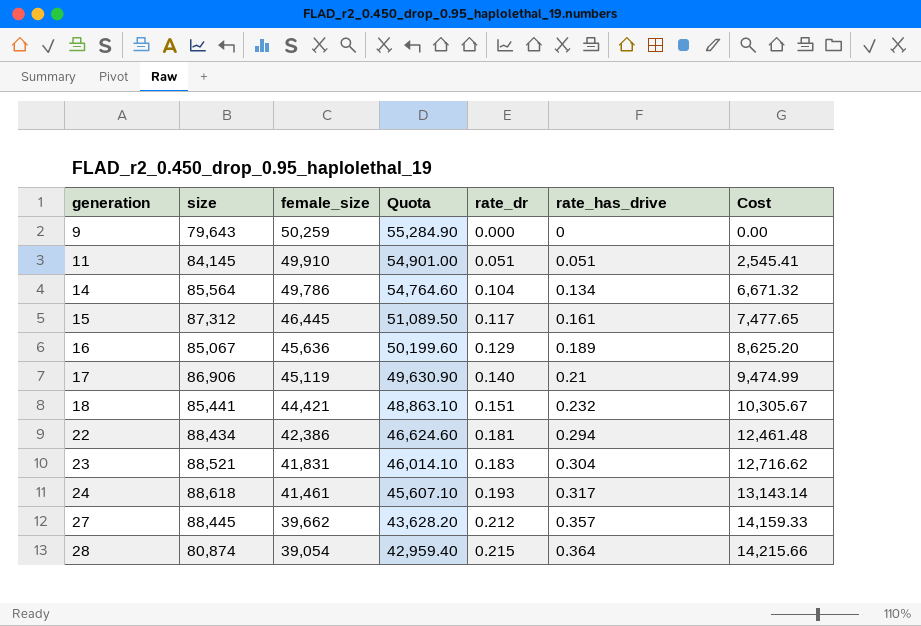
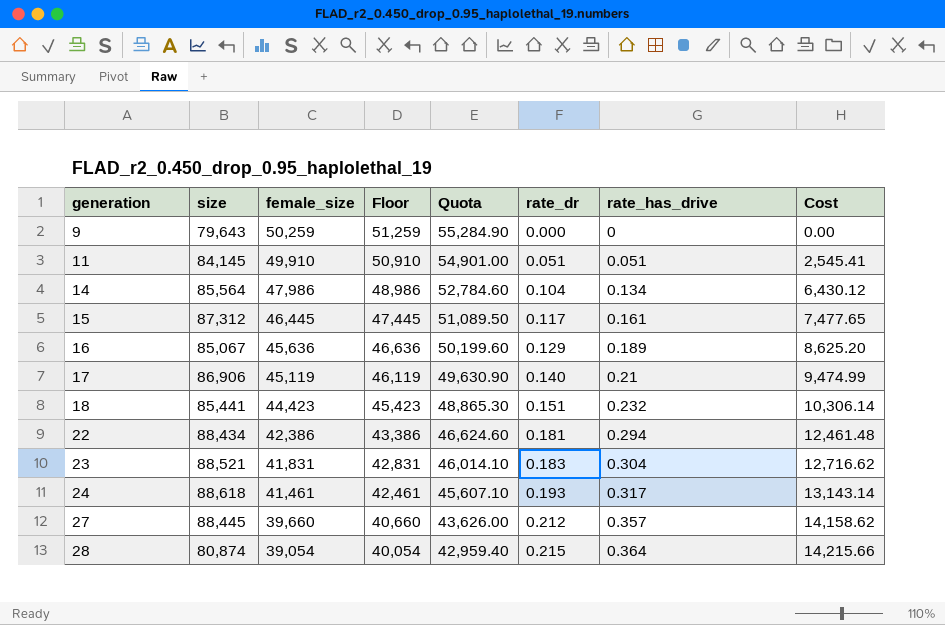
column Floor | formula: none -> [female_size] + 1000
14 | female_size: 49,786 -> 47,986
14 | Quota: 54,764.60 -> 52,784.60
14 | Cost: 6,671.32 -> 6,430.12
18 | female_size: 44,421 -> 44,423
18 | Quota: 48,863.10 -> 48,865.30
18 | Cost: 10,305.67 -> 10,306.14
27 | female_size: 39,662 -> 39,660
27 | Quota: 43,628.20 -> 43,626.00
27 | Cost: 14,159.33 -> 14,158.62

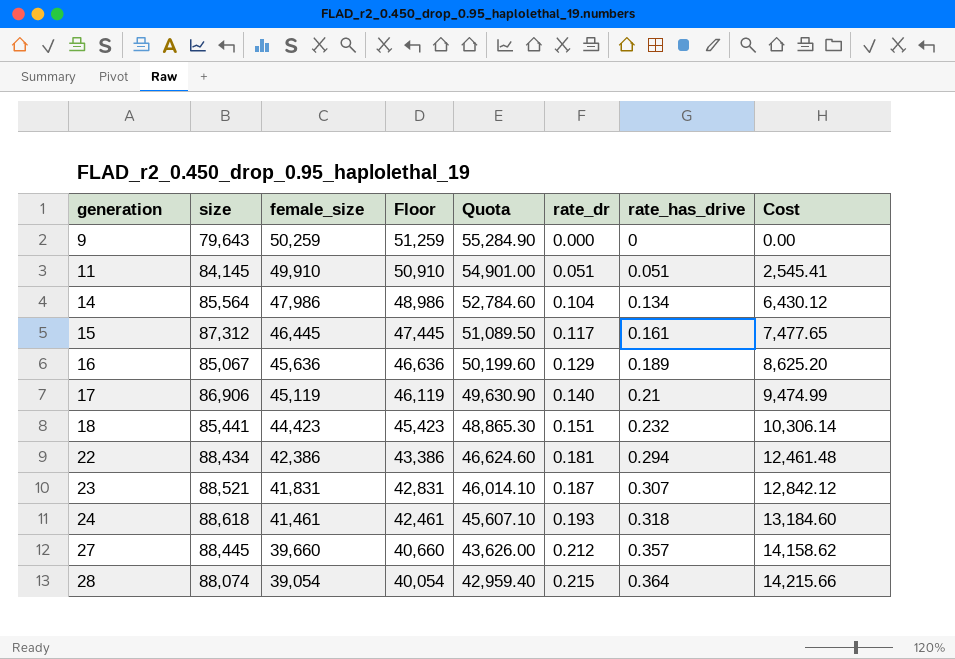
23 | rate_dr: 0.183 -> 0.187
23 | rate_has_drive: 0.304 -> 0.307
23 | Cost: 12,716.62 -> 12,842.12
24 | rate_has_drive: 0.317 -> 0.318
24 | Cost: 13,143.14 -> 13,184.60
28 | size: 80,874 -> 88,074

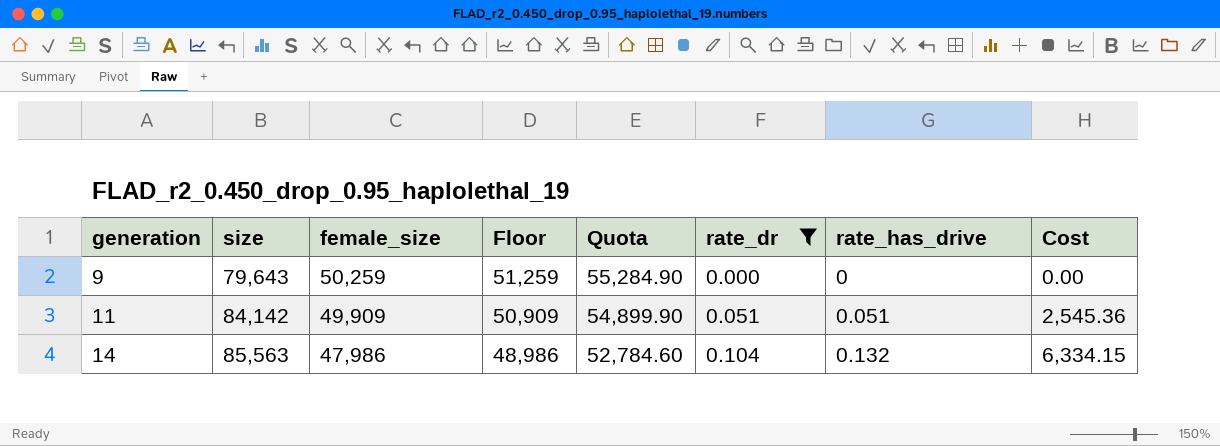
filter: none -> rate_dr <= 0.104
11 | size: 84,145 -> 84,142
11 | female_size: 49,910 -> 49,909
11 | Floor: 50,910 -> 50,909
11 | Quota: 54,901.00 -> 54,899.90
11 | Cost: 2,545.41 -> 2,545.36
14 | size: 85,564 -> 85,563
14 | rate_has_drive: 0.134 -> 0.132
14 | Cost: 6,430.12 -> 6,334.15

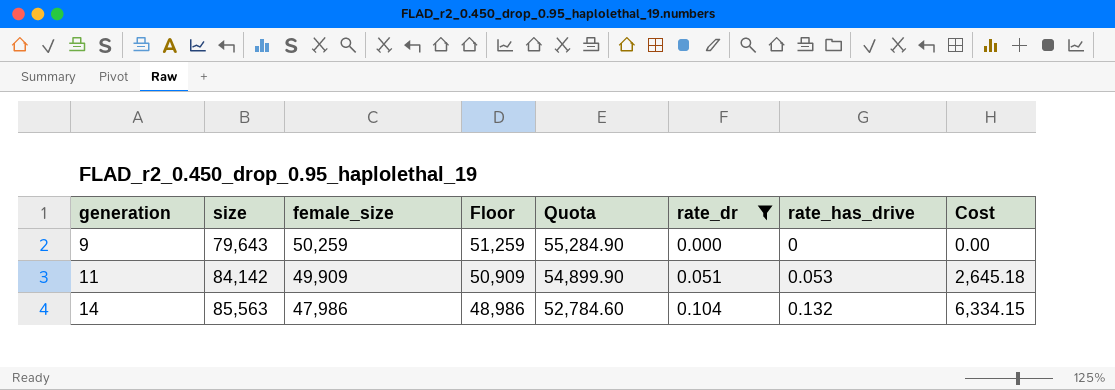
11 | rate_has_drive: 0.051 -> 0.053
11 | Cost: 2,545.36 -> 2,645.18

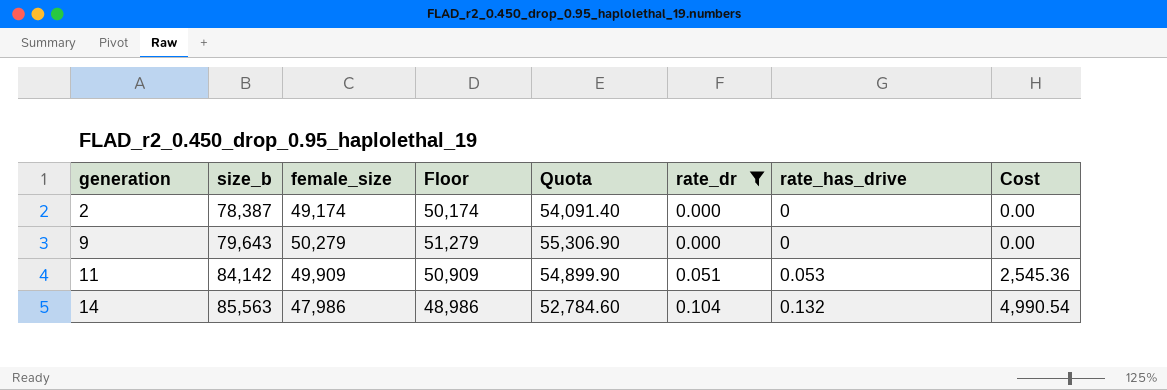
column name: size -> size_b
column Cost | formula: [female_size] * [rate_has_drive] -> [female_size] * [rate_dr]
row 2: none -> 78,387 | 49,174 | 50,174 | 54,091.40 | 0.000 | 0 | 0.00
9 | female_size: 50,259 -> 50,279
9 | Floor: 51,259 -> 51,279
9 | Quota: 55,284.90 -> 55,306.90

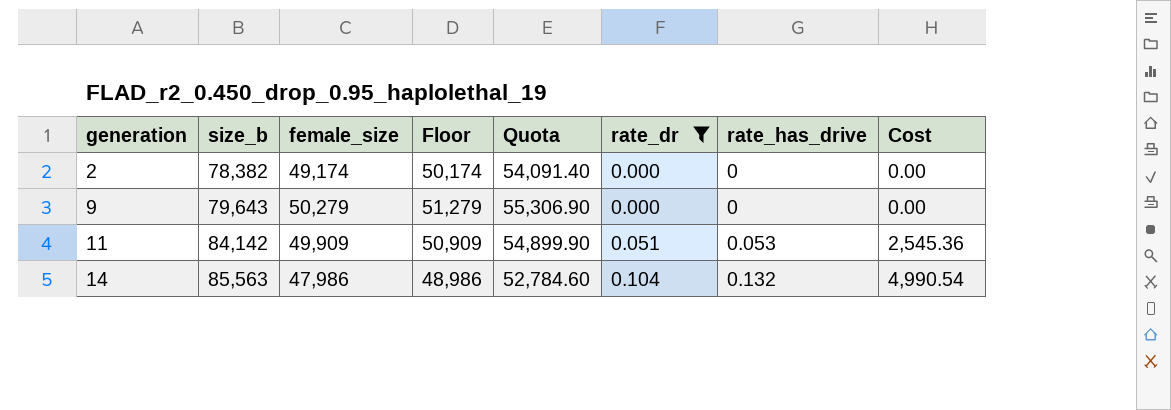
2 | size_b: 78,387 -> 78,382

